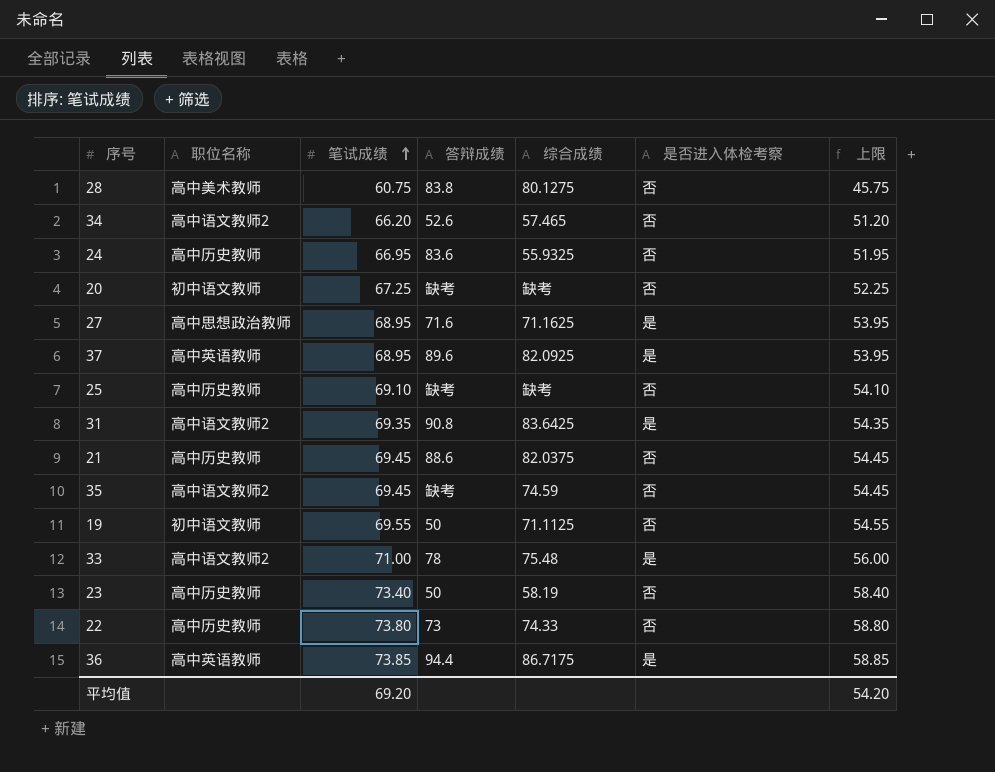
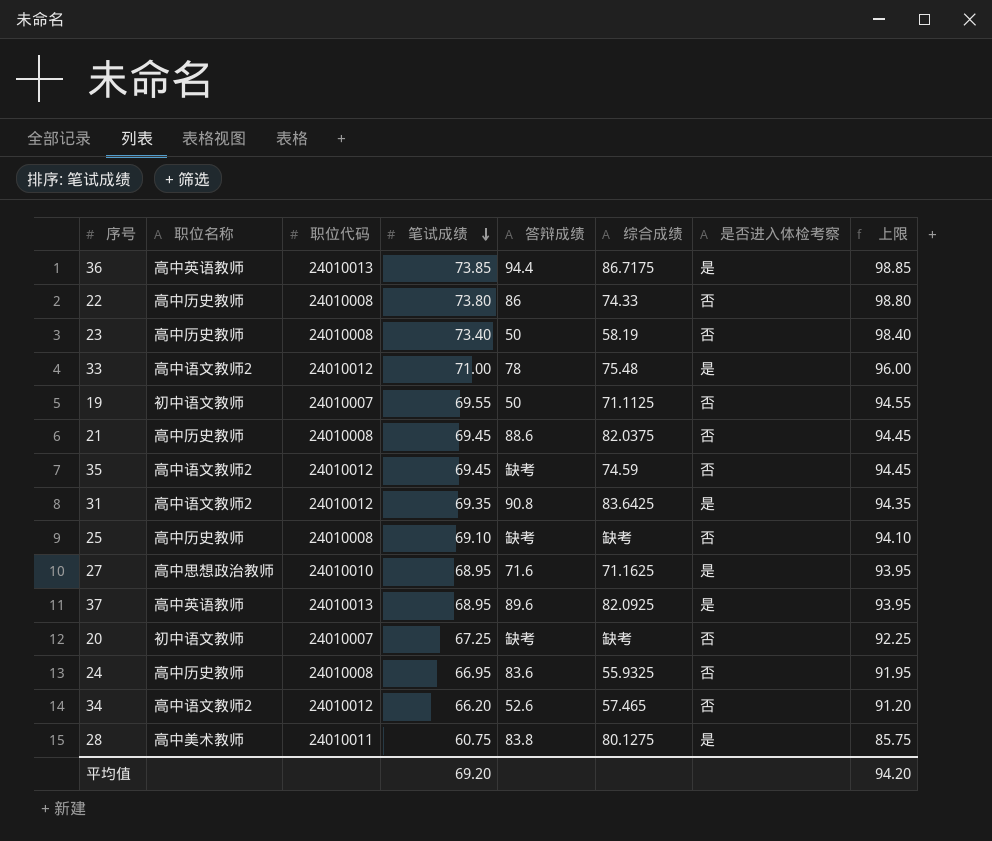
row order: 笔试成绩 ascending -> 笔试成绩 descending
column 职位代码 | position: none -> 3
column 上限 | formula: [笔试成绩] - 15 -> [笔试成绩] + 25
22 | 答辩成绩: 73 -> 86
28 | 是否进入体检考察: 否 -> 是
平均值 | 上限: 54.20 -> 94.20

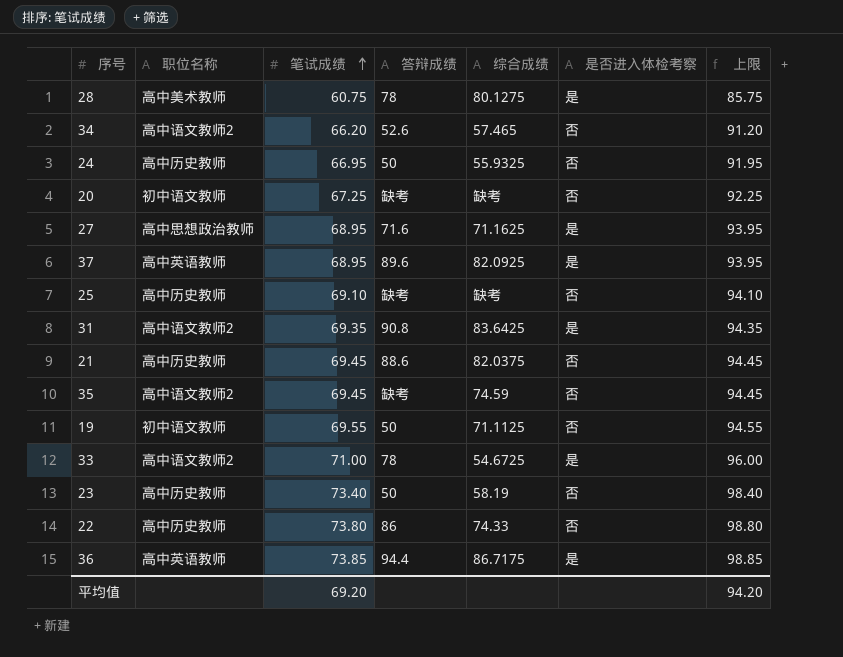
row order: 笔试成绩 descending -> 笔试成绩 ascending
column 职位代码 | position: 3 -> none
28 | 答辩成绩: 83.8 -> 78
24 | 答辩成绩: 83.6 -> 50
33 | 综合成绩: 75.48 -> 54.6725

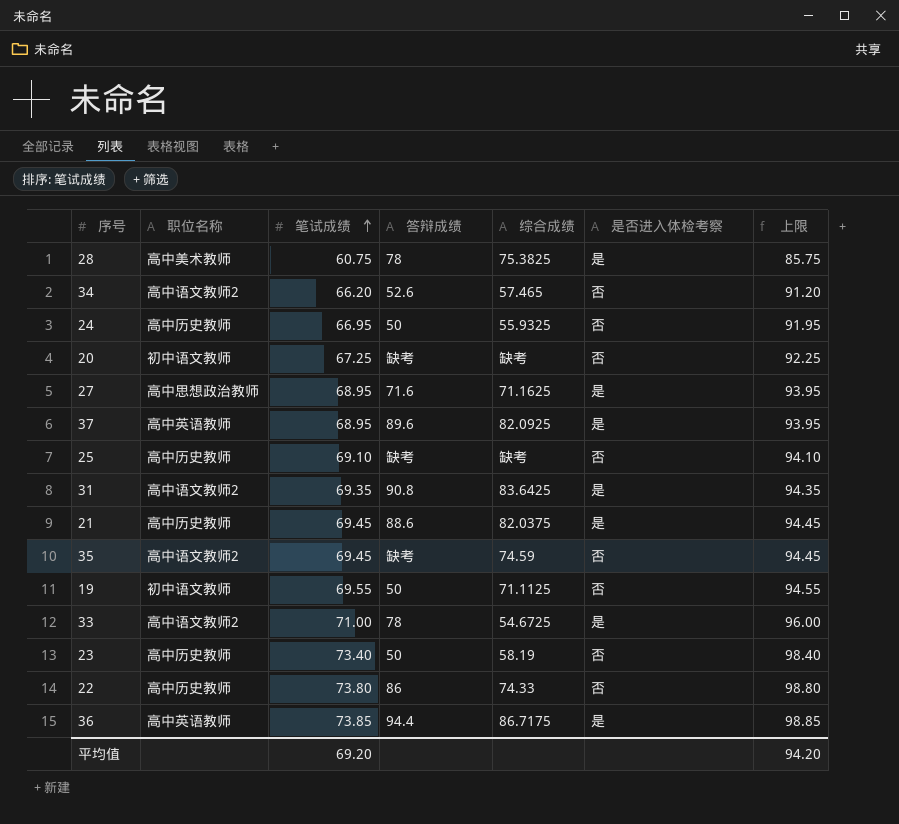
28 | 综合成绩: 80.1275 -> 75.3825
21 | 是否进入体检考察: 否 -> 是

